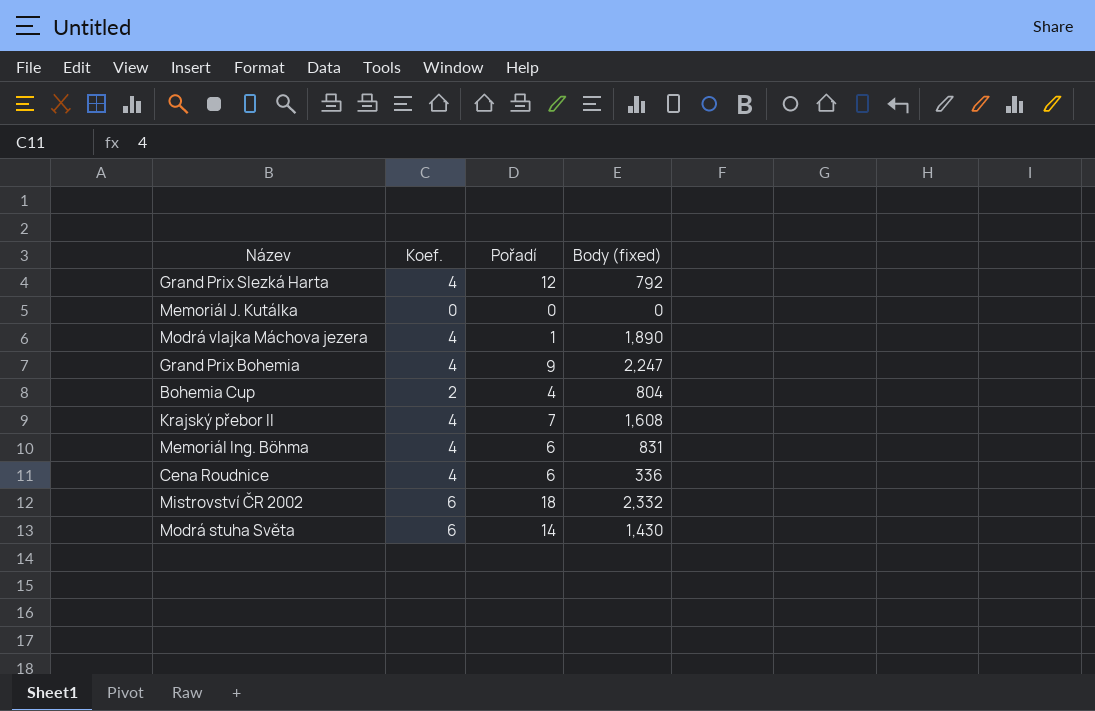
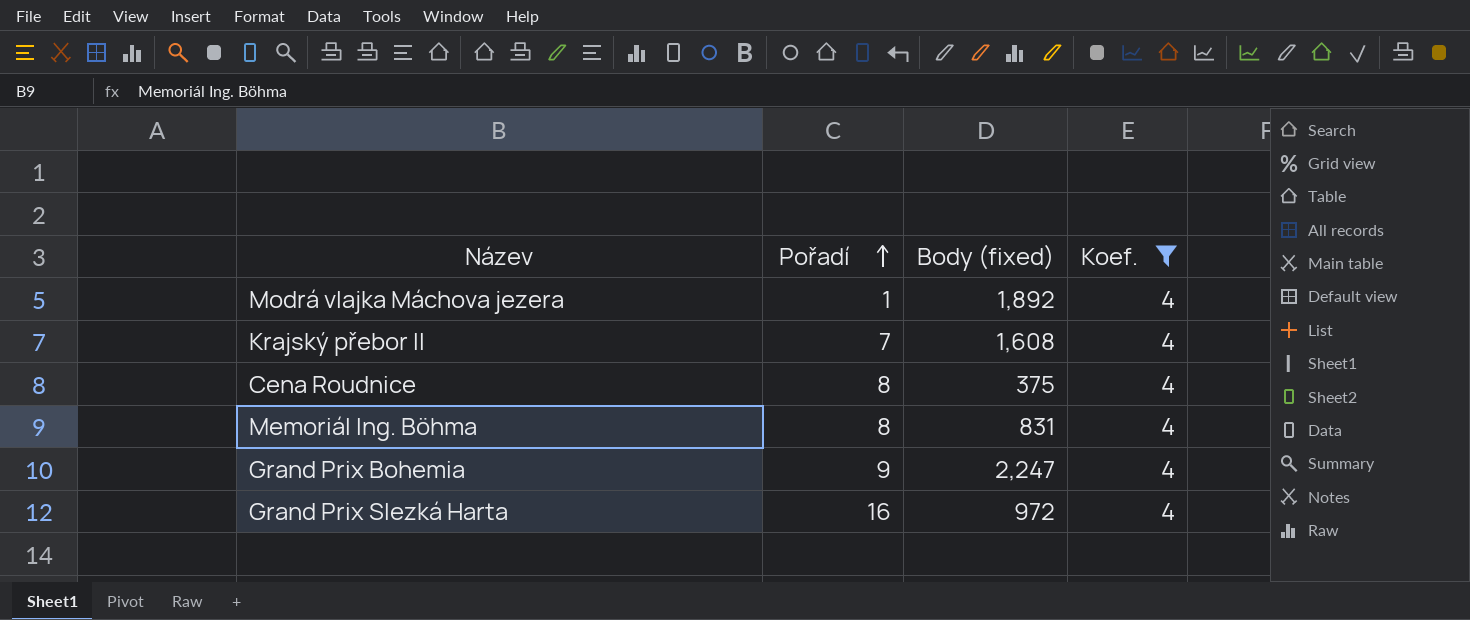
filter: none -> Koef. = 4
row order: none -> Pořadí ascending
column Koef. | position: 2 -> 4
Modrá vlajka Máchova jezera | Body (fixed): 1,890 -> 1,892
Cena Roudnice | Pořadí: 6 -> 8
Cena Roudnice | Body (fixed): 336 -> 375
Memoriál Ing. Böhma | Pořadí: 6 -> 8
Grand Prix Slezká Harta | Pořadí: 12 -> 16
Grand Prix Slezká Harta | Body (fixed): 792 -> 972

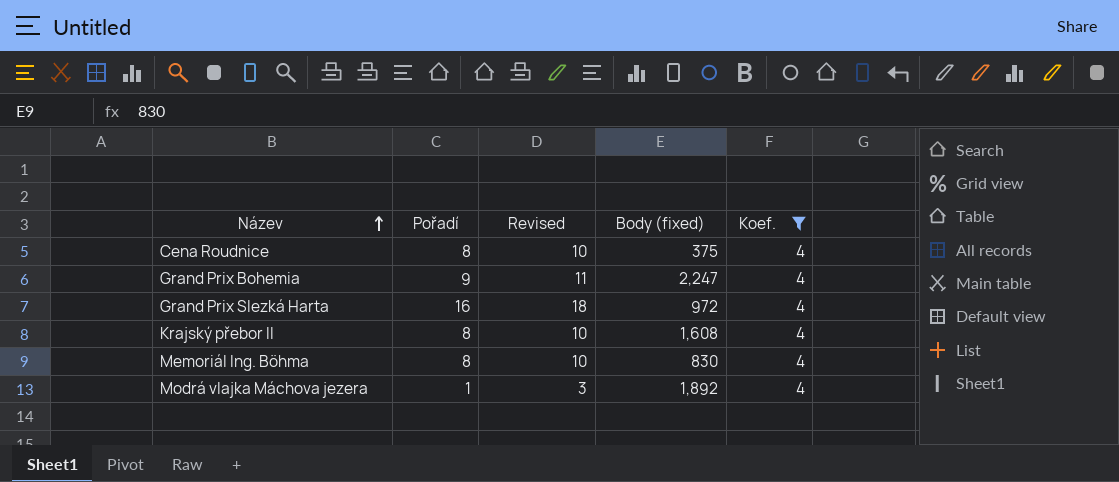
row order: Pořadí ascending -> Název ascending
column Revised | formula: none -> [Pořadí] + 2
Krajský přebor II | Pořadí: 7 -> 8
Memoriál Ing. Böhma | Body (fixed): 831 -> 830

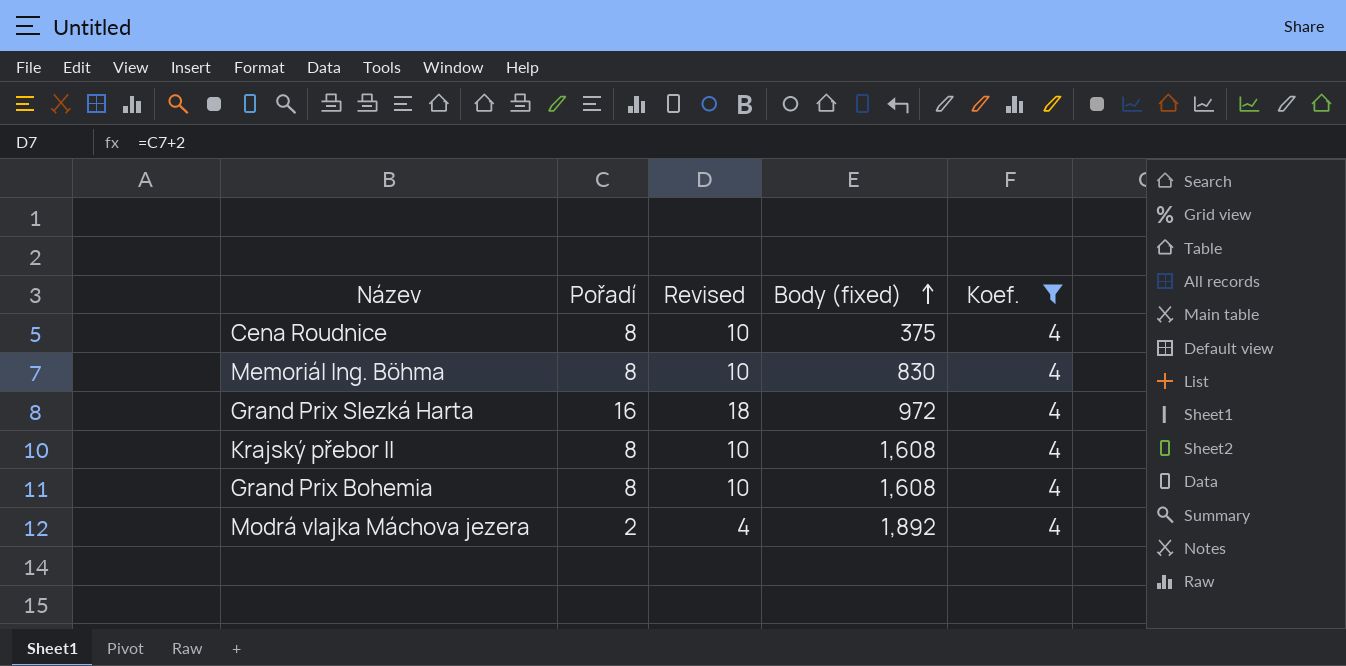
row order: Název ascending -> Body (fixed) ascending
Grand Prix Bohemia | Pořadí: 9 -> 8
Grand Prix Bohemia | Revised: 11 -> 10
Grand Prix Bohemia | Body (fixed): 2,247 -> 1,608
Modrá vlajka Máchova jezera | Pořadí: 1 -> 2
Modrá vlajka Máchova jezera | Revised: 3 -> 4

